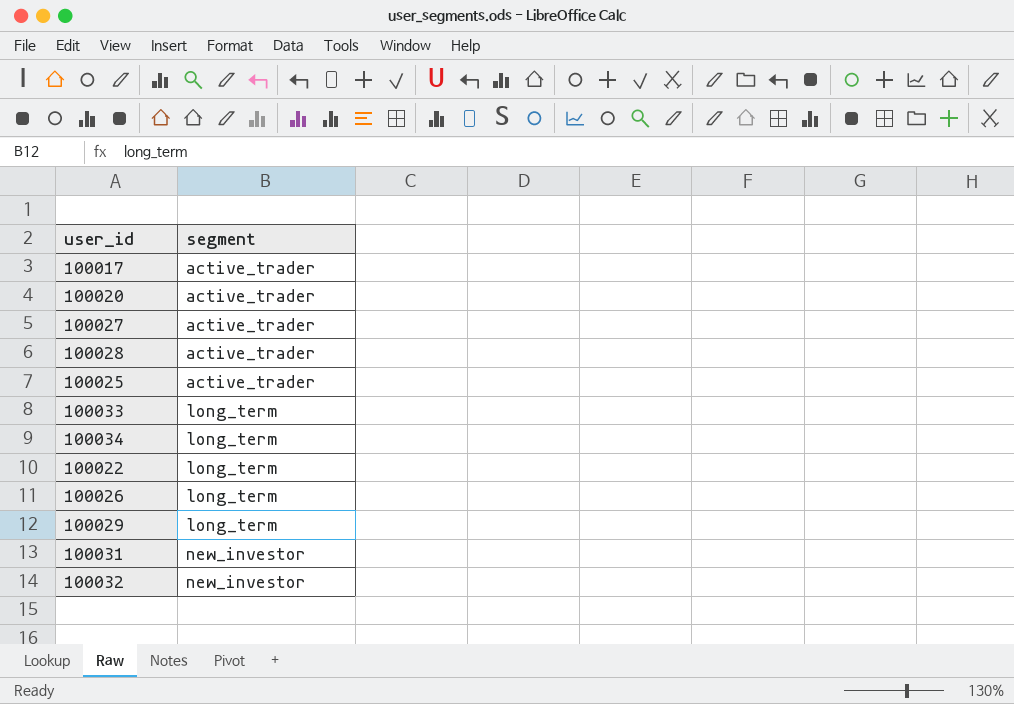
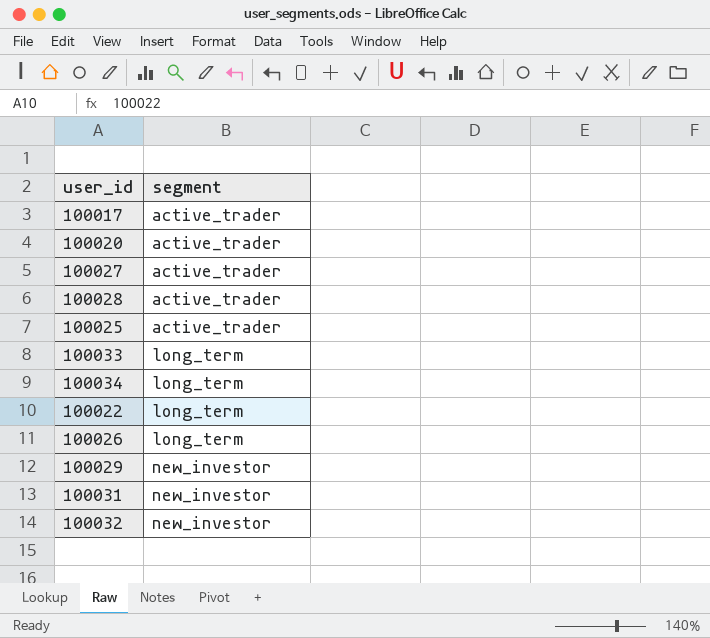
100029 | segment: long_term -> new_investor

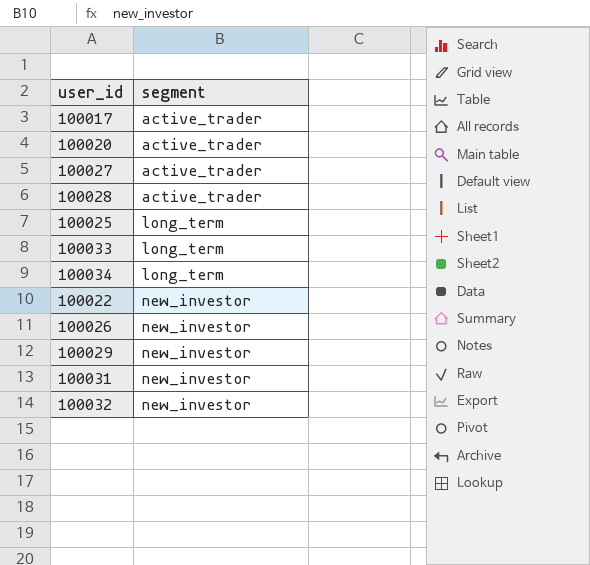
100025 | segment: active_trader -> long_term
100022 | segment: long_term -> new_investor
100026 | segment: long_term -> new_investor

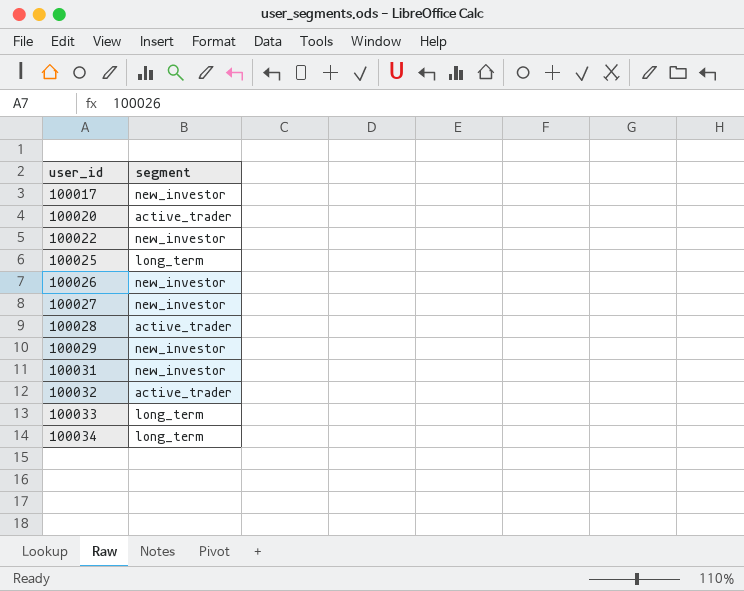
row order: segment ascending -> user_id ascending
100017 | segment: active_trader -> new_investor
100027 | segment: active_trader -> new_investor
100032 | segment: new_investor -> active_trader

